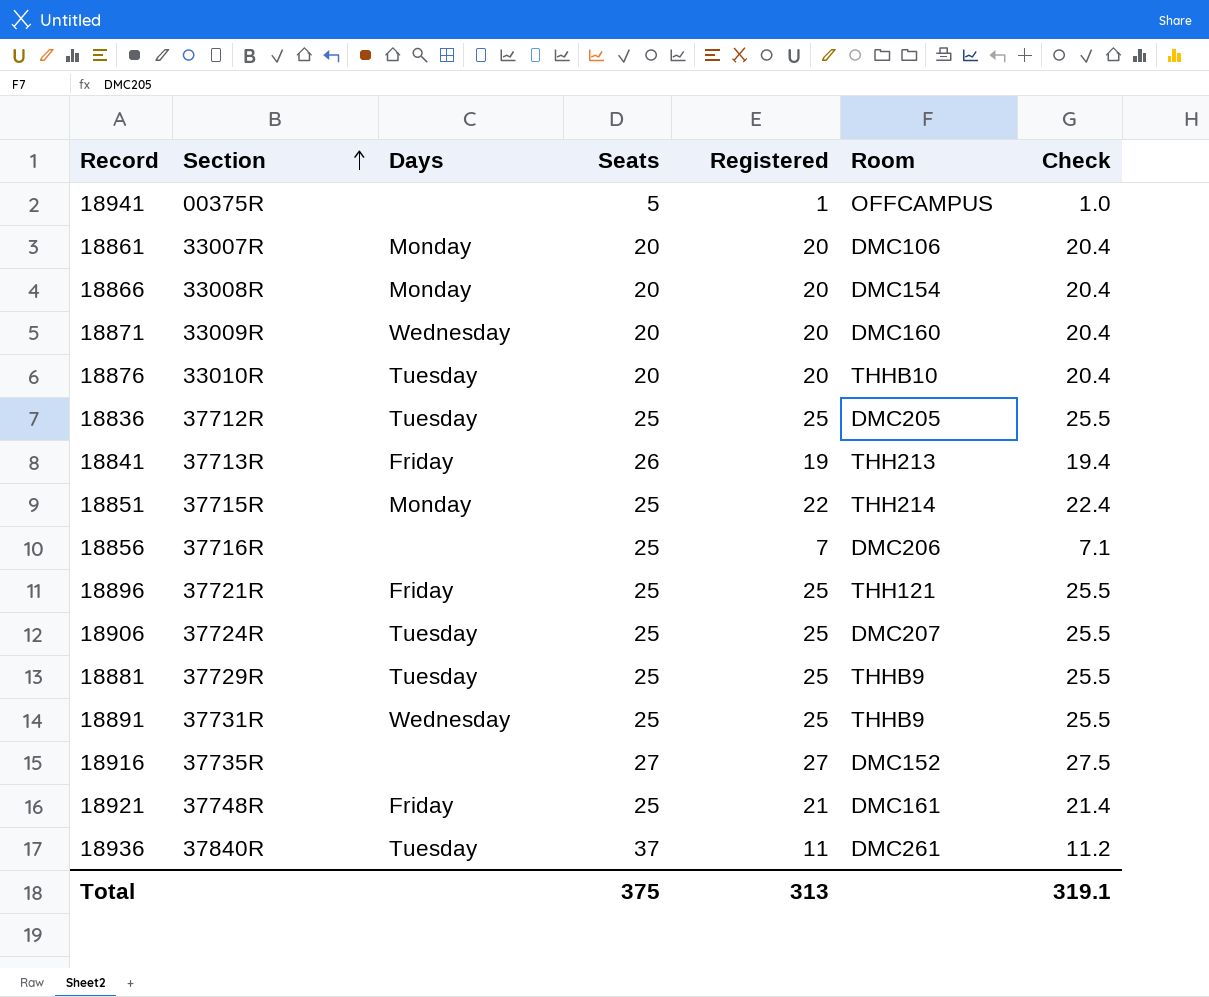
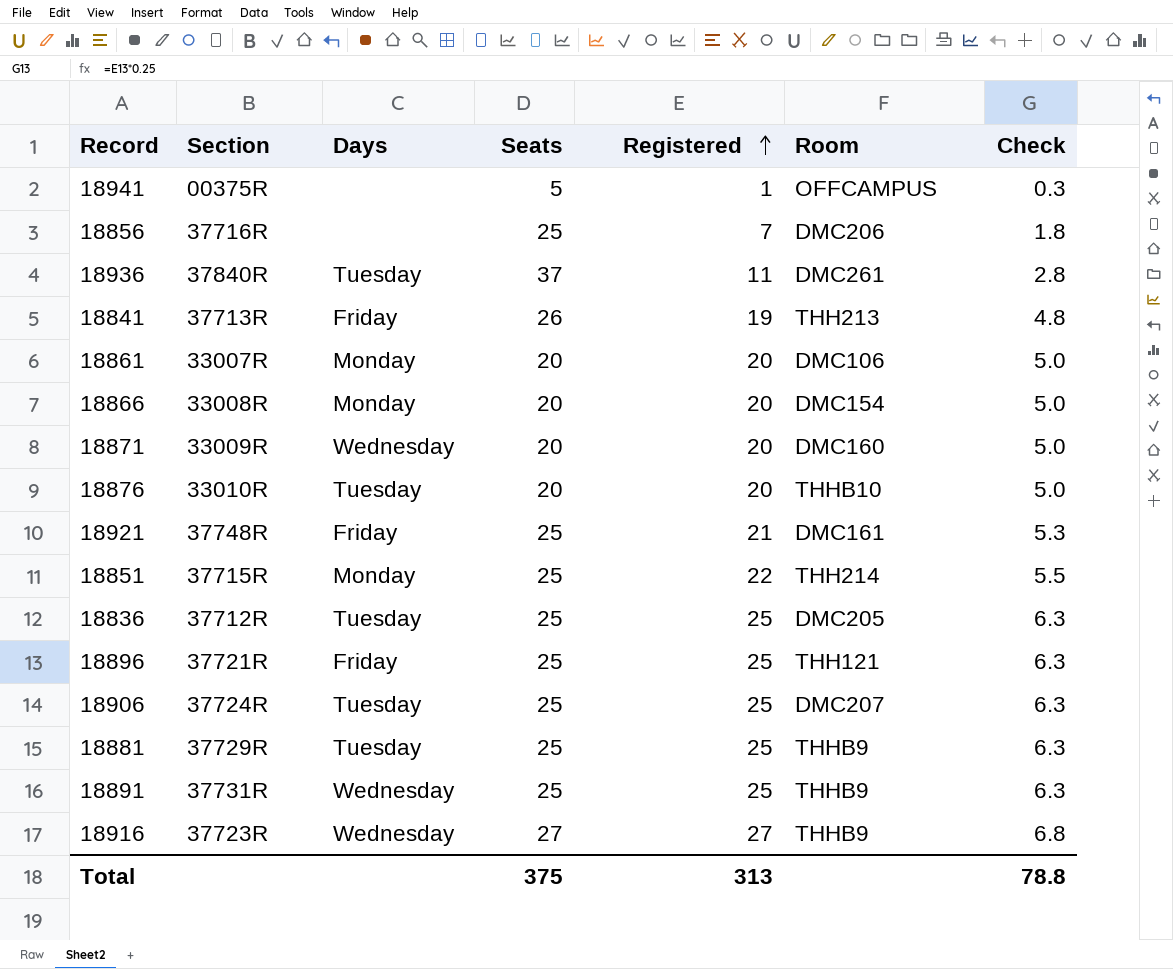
row order: Section ascending -> Registered ascending
column Check | formula: [Registered] * 1.02 -> [Registered] * 0.25
18916 | Section: 37735R -> 37723R
18916 | Days: none -> Wednesday
18916 | Room: DMC152 -> THHB9
Total | Check: 319.1 -> 78.8

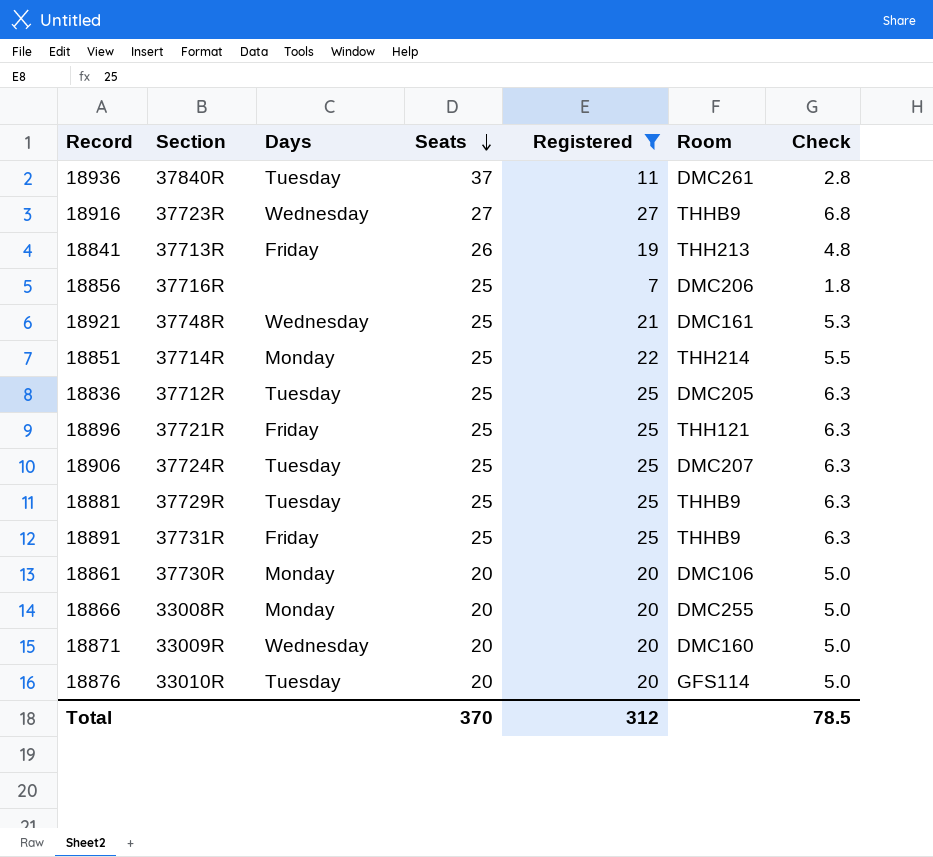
filter: none -> Registered != 1
row order: Registered ascending -> Seats descending
18921 | Days: Friday -> Wednesday
18851 | Section: 37715R -> 37714R
18891 | Days: Wednesday -> Friday
18861 | Section: 33007R -> 37730R
18866 | Room: DMC154 -> DMC255
18876 | Room: THHB10 -> GFS114
Total | Seats: 375 -> 370
Total | Registered: 313 -> 312
Total | Check: 78.8 -> 78.5

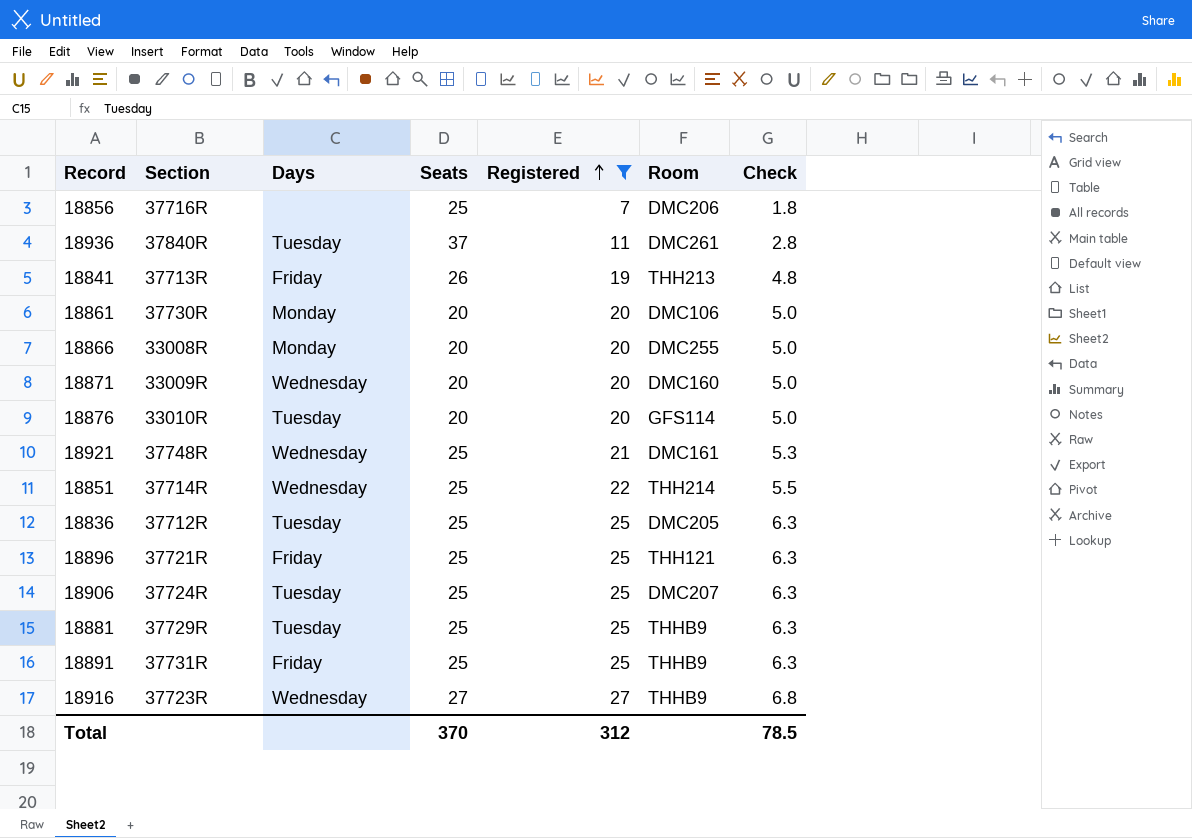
row order: Seats descending -> Registered ascending
18851 | Days: Monday -> Wednesday

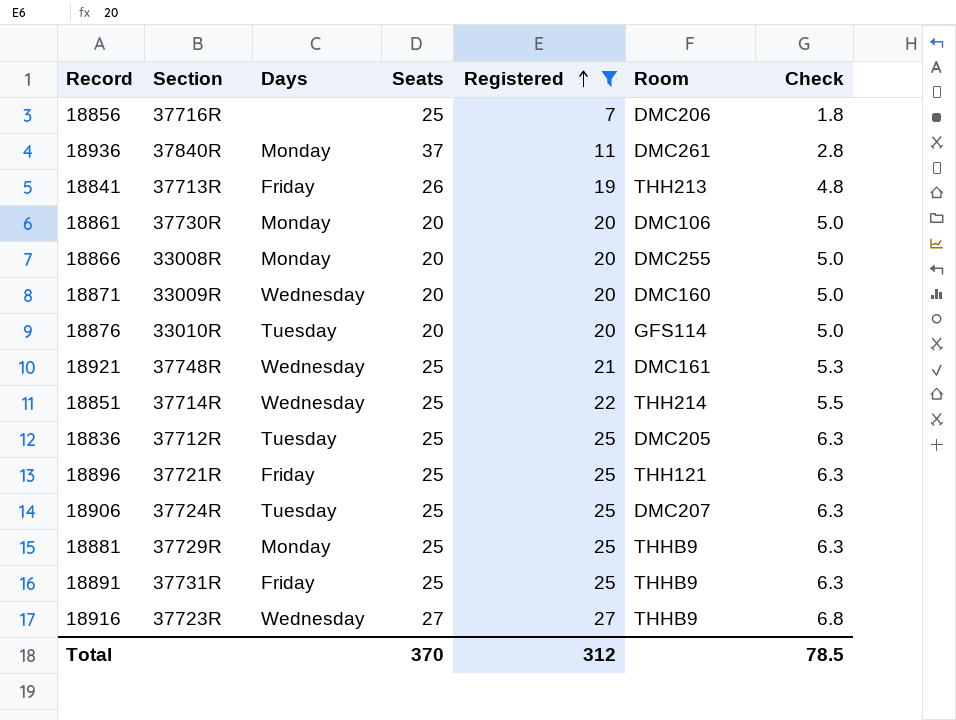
18936 | Days: Tuesday -> Monday
18881 | Days: Tuesday -> Monday

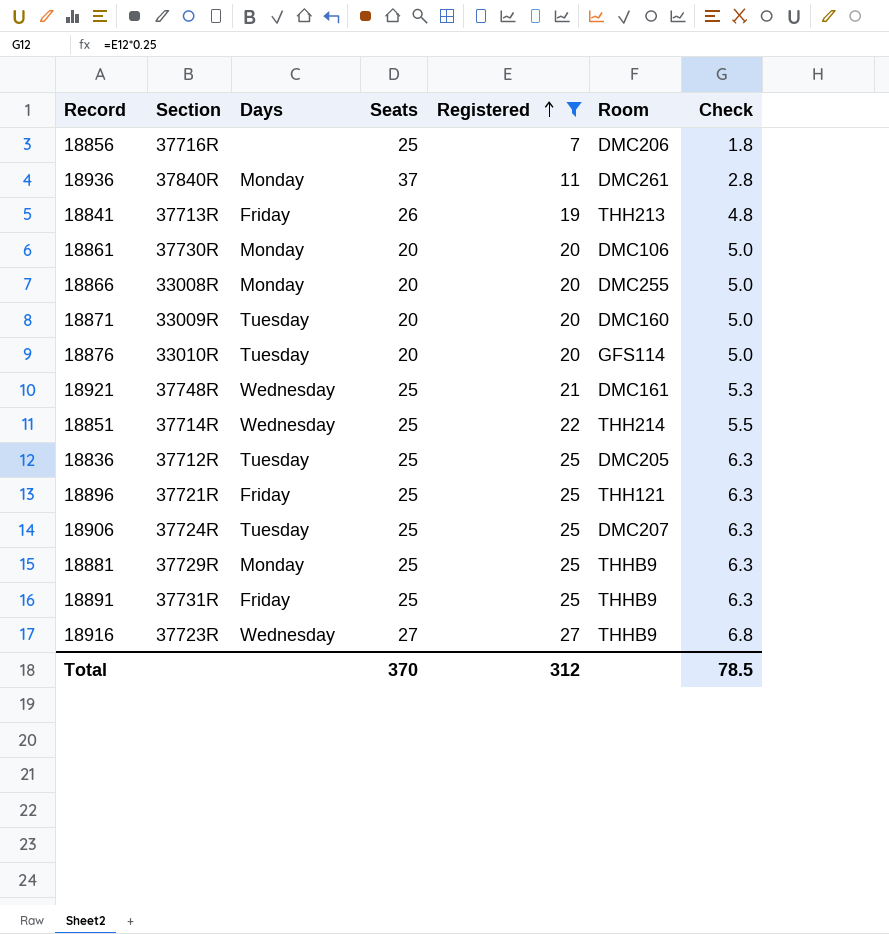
18871 | Days: Wednesday -> Tuesday

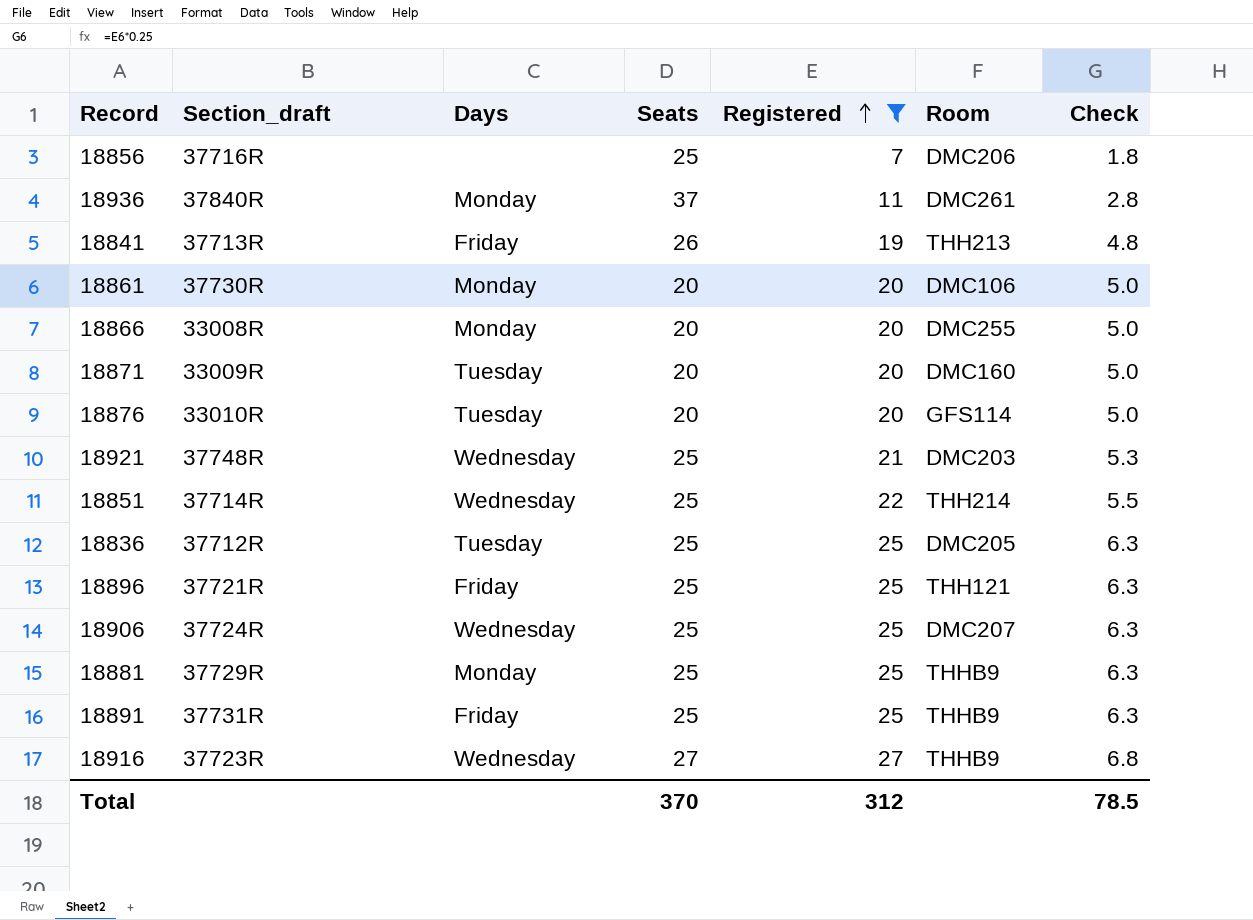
column name: Section -> Section_draft
18921 | Room: DMC161 -> DMC203
18906 | Days: Tuesday -> Wednesday

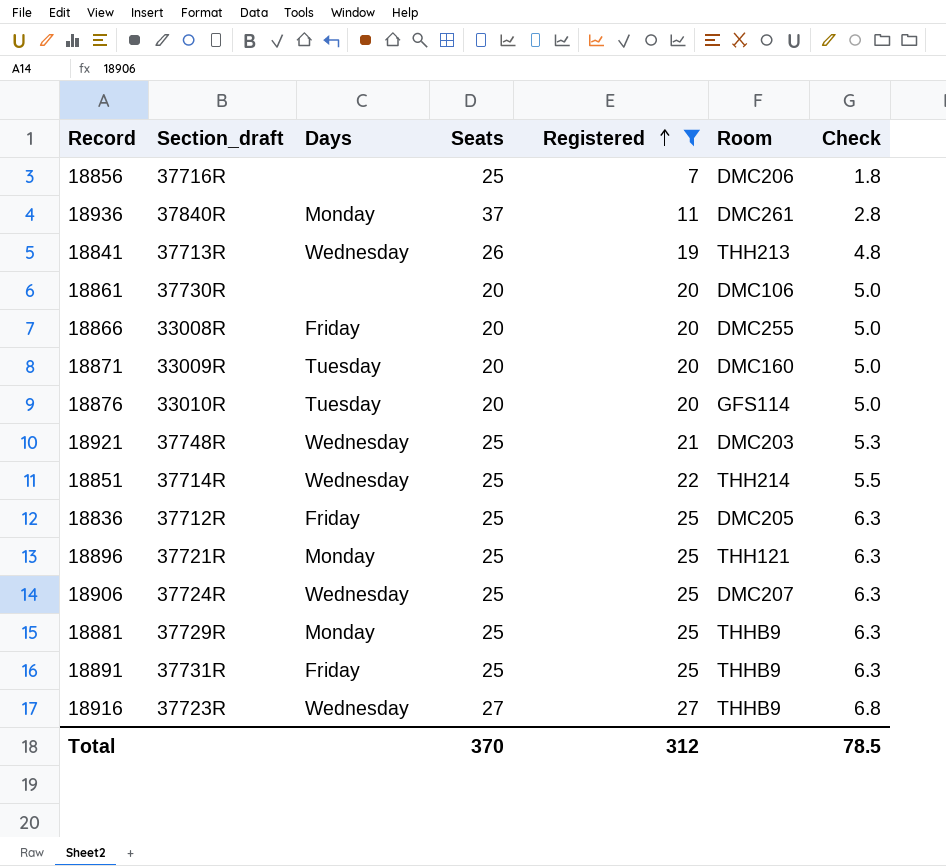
18841 | Days: Friday -> Wednesday
18861 | Days: Monday -> none
18866 | Days: Monday -> Friday
18836 | Days: Tuesday -> Friday
18896 | Days: Friday -> Monday

